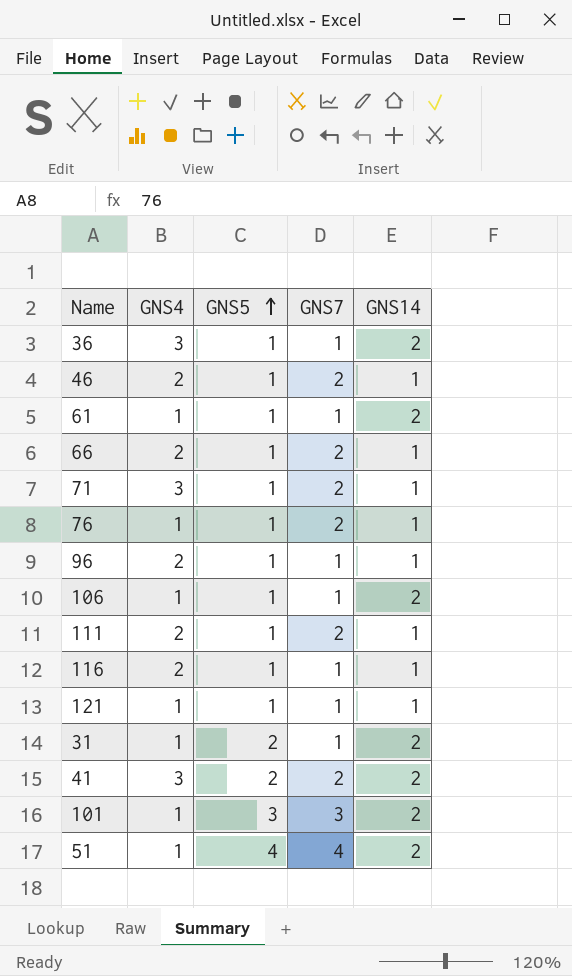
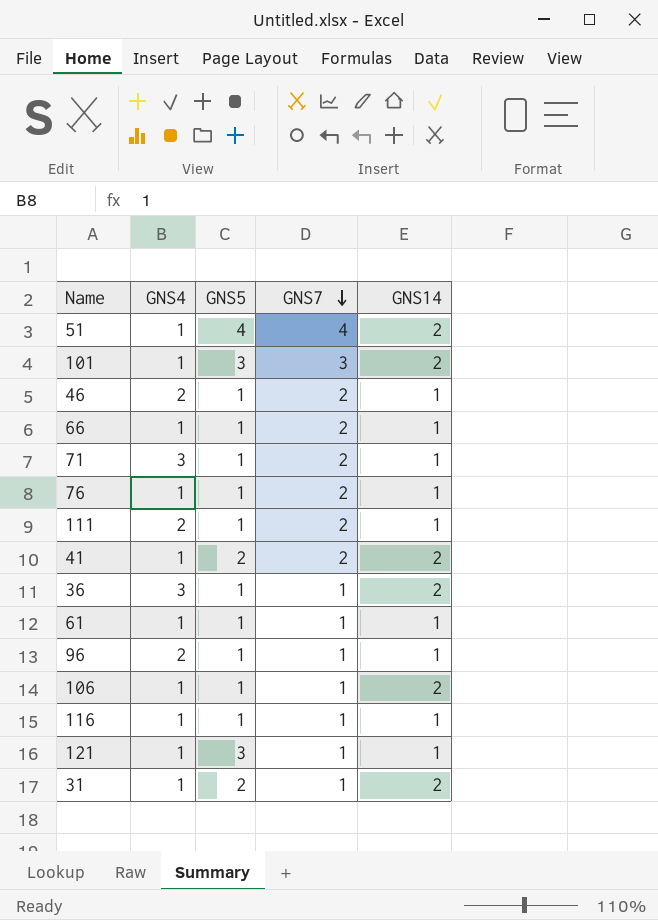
row order: GNS5 ascending -> GNS7 descending
66 | GNS4: 2 -> 1
41 | GNS4: 3 -> 1
61 | GNS14: 2 -> 1
116 | GNS4: 2 -> 1
121 | GNS5: 1 -> 3

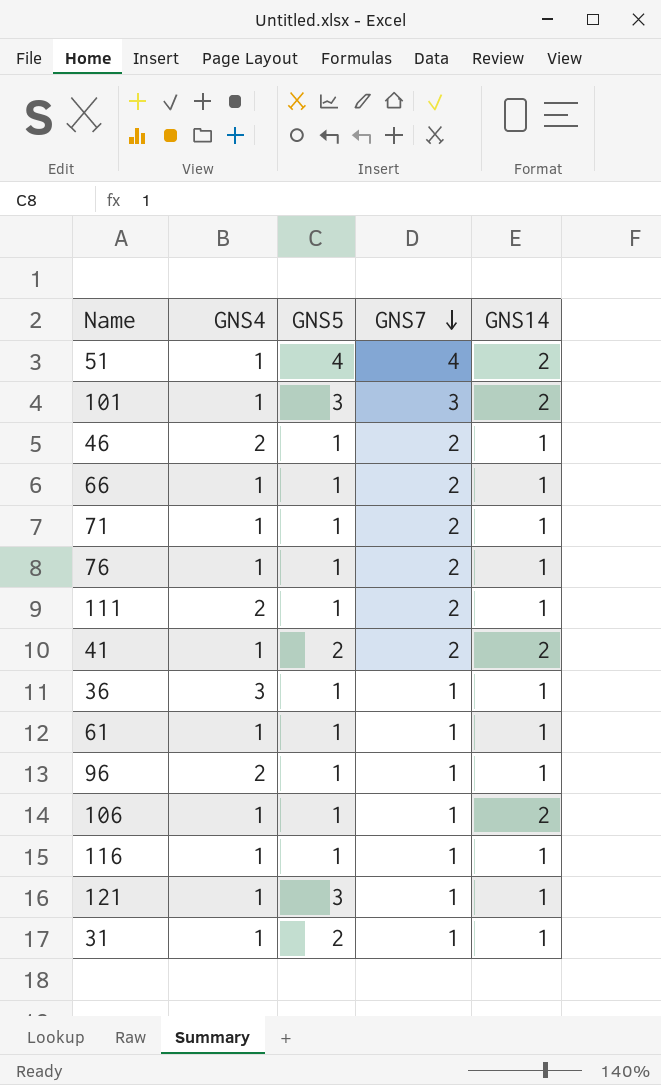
71 | GNS4: 3 -> 1
36 | GNS14: 2 -> 1
31 | GNS14: 2 -> 1

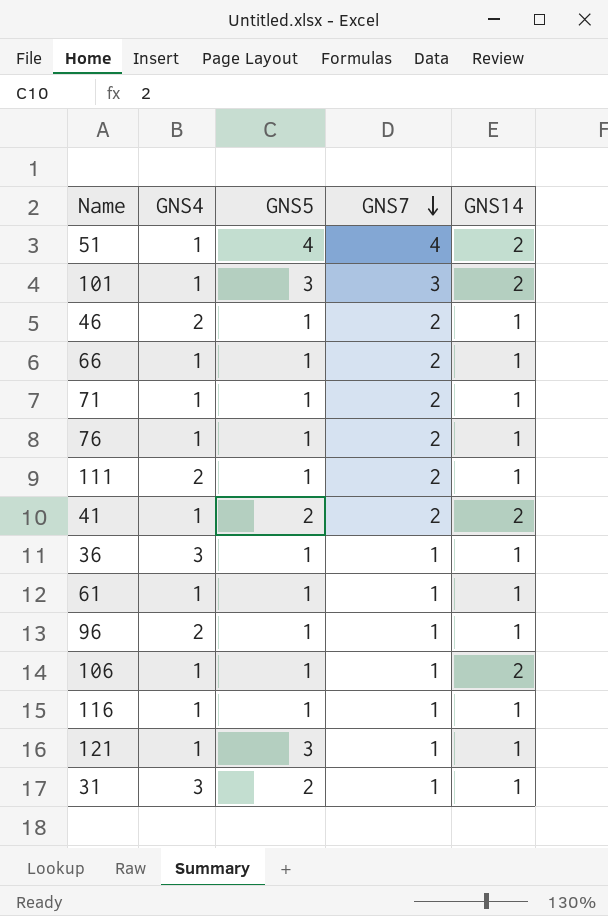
31 | GNS4: 1 -> 3

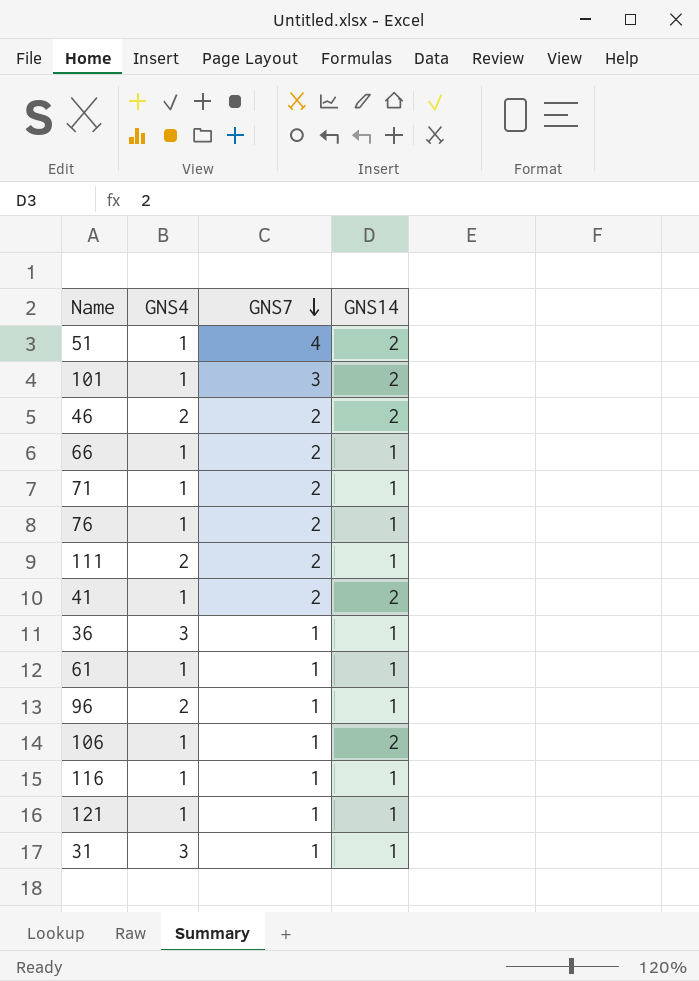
column GNS5 | position: 3 -> none
46 | GNS14: 1 -> 2

